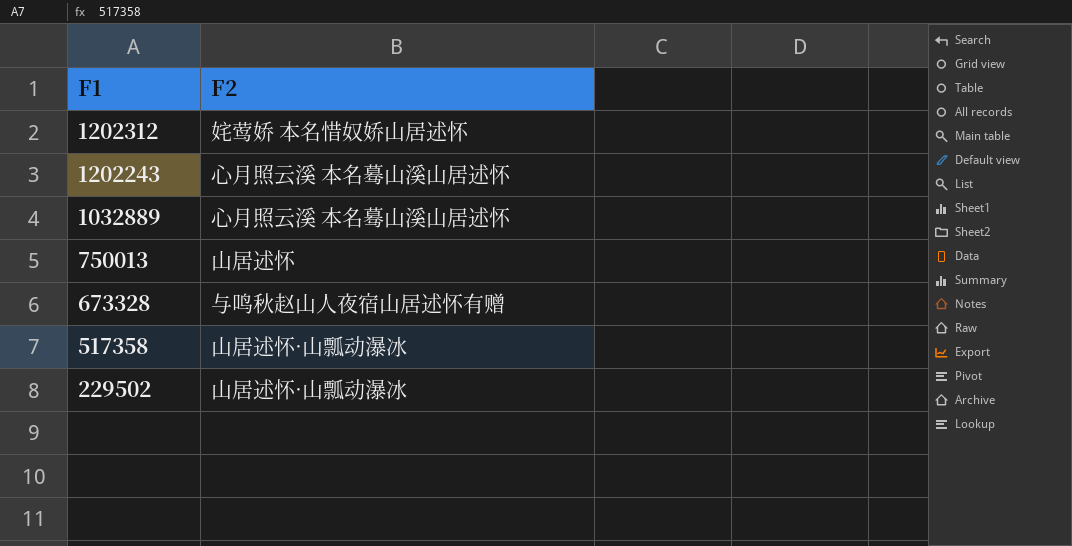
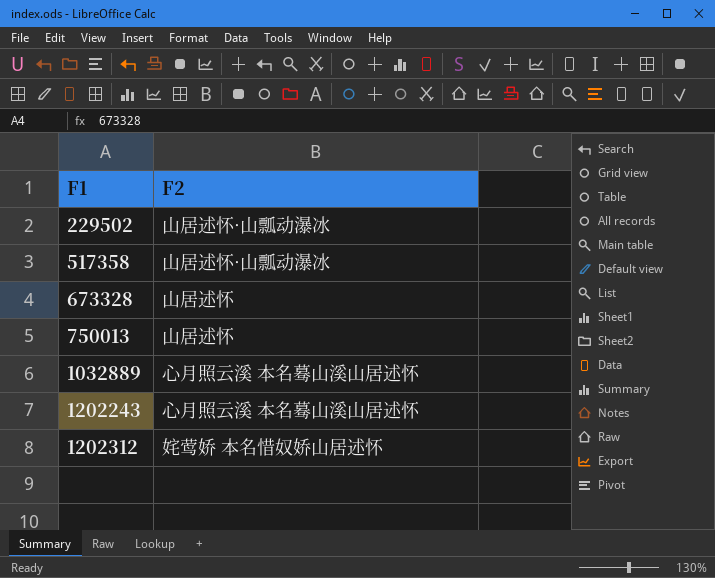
row order: F1 descending -> F1 ascending
673328 | F2: 与鸣秋赵山人夜宿山居述怀有赠 -> 山居述怀

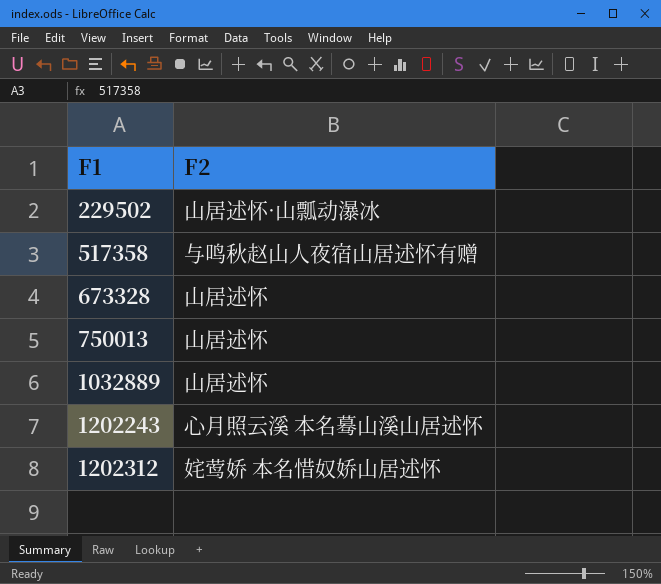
517358 | F2: 山居述怀·山瓢动瀑冰 -> 与鸣秋赵山人夜宿山居述怀有赠
1032889 | F2: 心月照云溪 本名蓦山溪山居述怀 -> 山居述怀

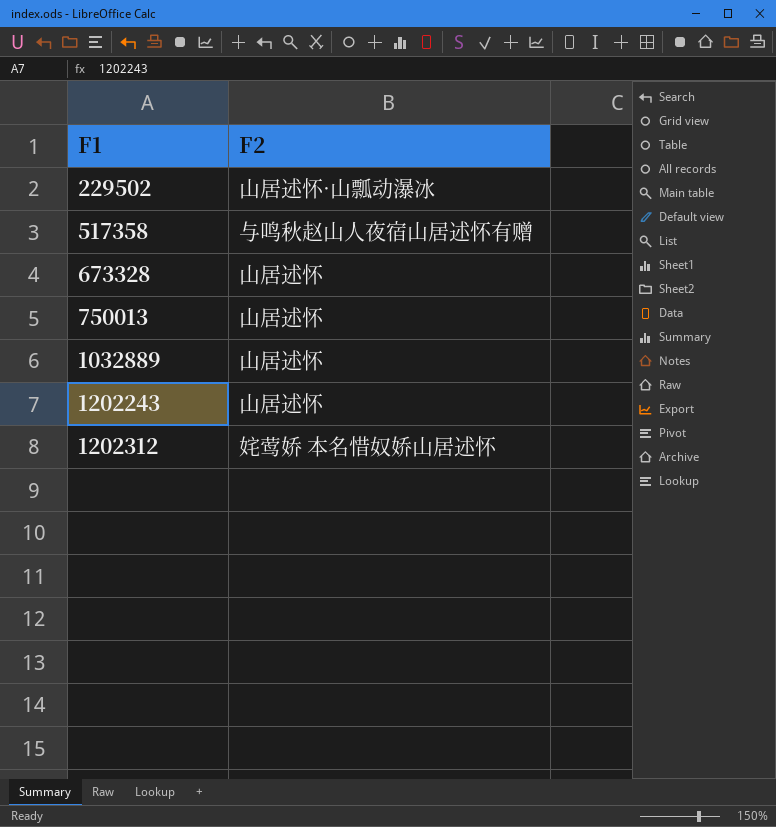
1202243 | F2: 心月照云溪 本名蓦山溪山居述怀 -> 山居述怀

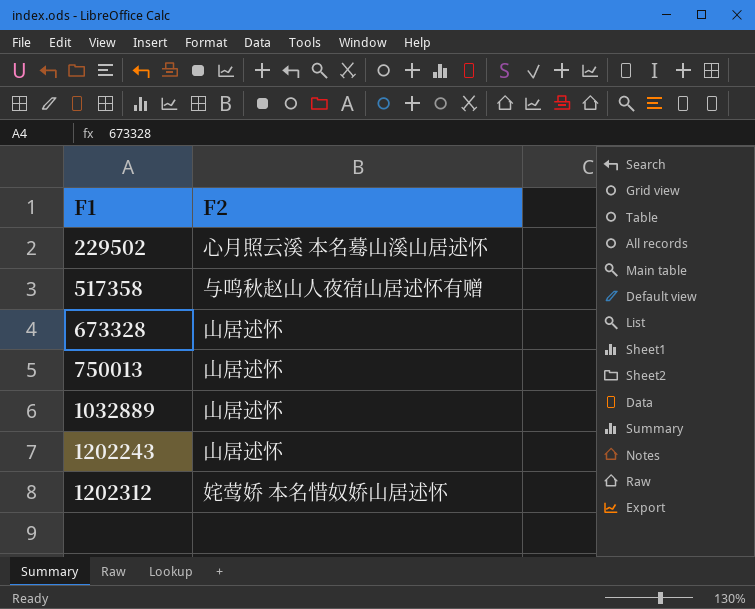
229502 | F2: 山居述怀·山瓢动瀑冰 -> 心月照云溪 本名蓦山溪山居述怀

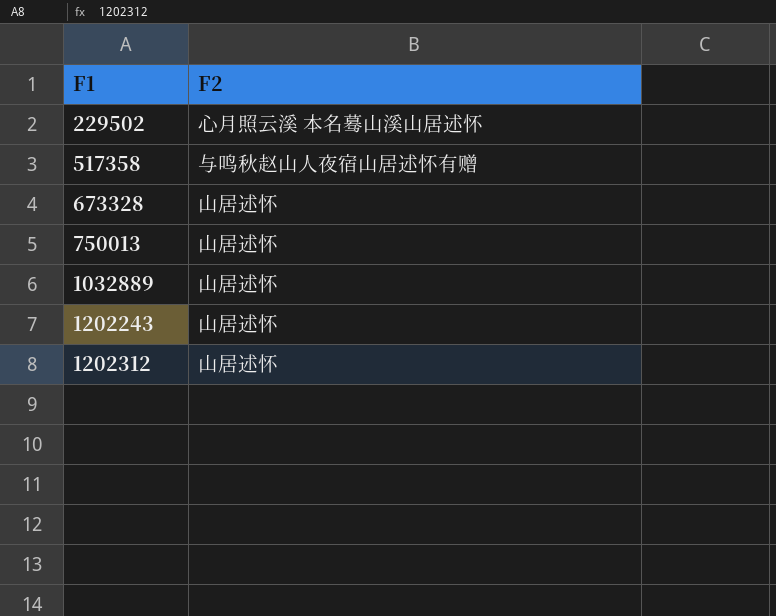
1202312 | F2: 姹莺娇 本名惜奴娇山居述怀 -> 山居述怀

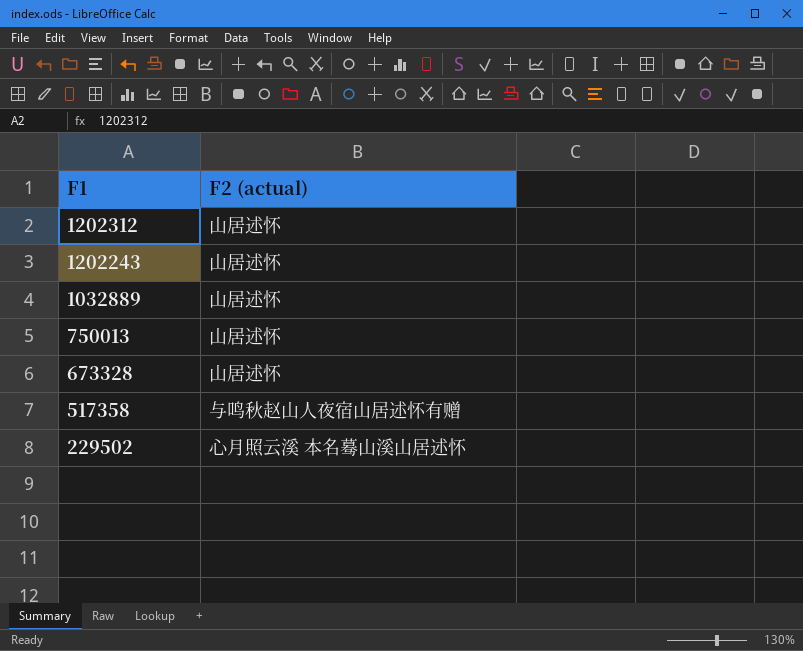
row order: F1 ascending -> F1 descending
column name: F2 -> F2 (actual)

